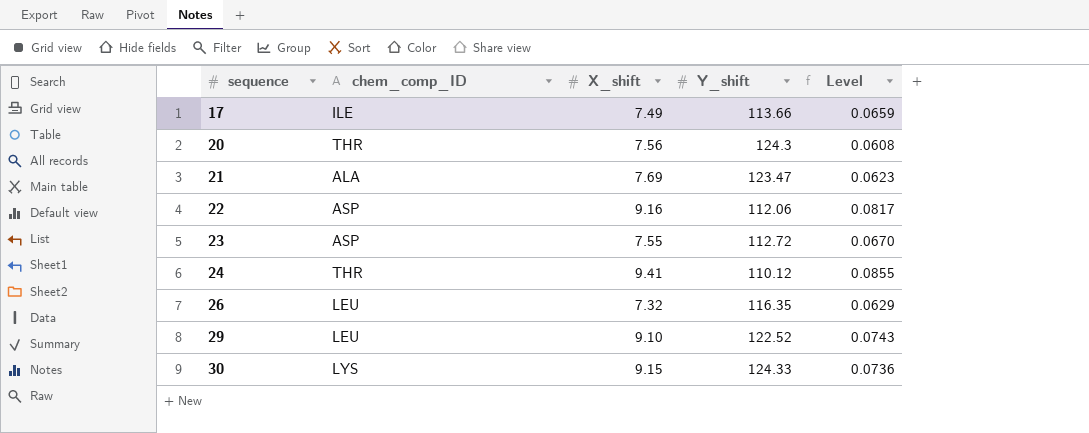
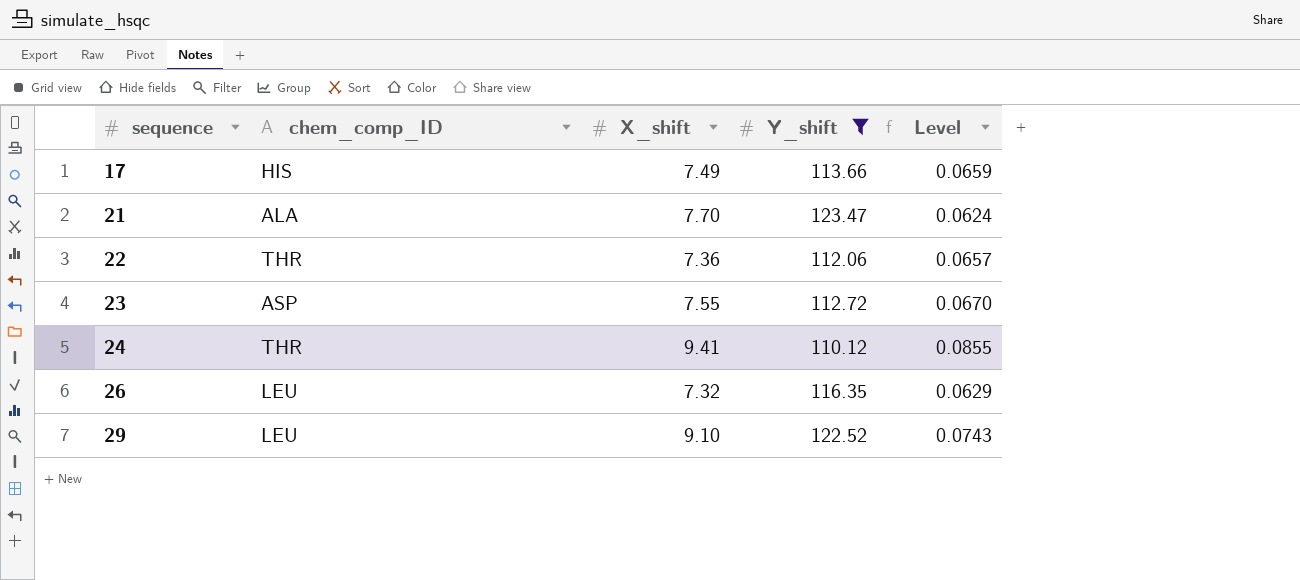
filter: none -> Y_shift <= 123.47
17 | chem_comp_ID: ILE -> HIS
21 | X_shift: 7.69 -> 7.70
21 | Level: 0.0623 -> 0.0624
22 | chem_comp_ID: ASP -> THR
22 | X_shift: 9.16 -> 7.36
22 | Level: 0.0817 -> 0.0657

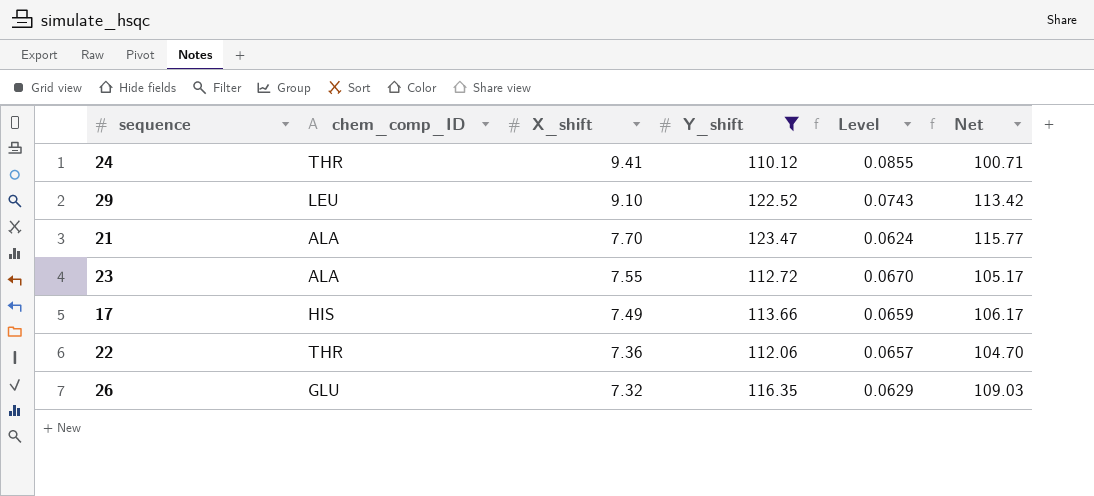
row order: sequence ascending -> X_shift descending
column Net | formula: none -> [Y_shift] - [X_shift]
23 | chem_comp_ID: ASP -> ALA
26 | chem_comp_ID: LEU -> GLU

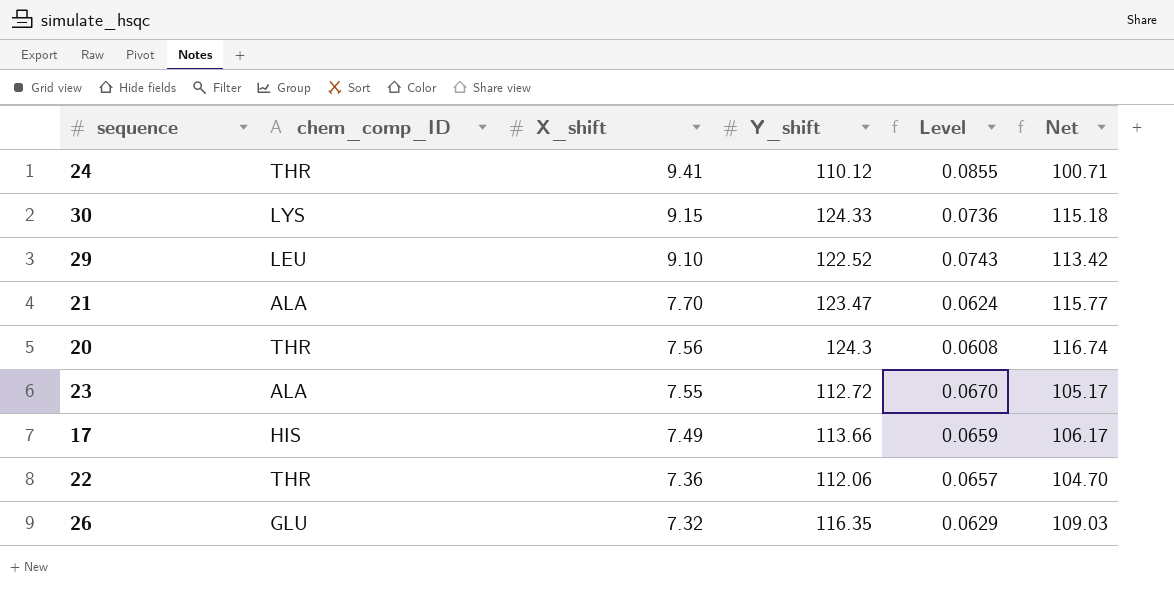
filter: Y_shift <= 123.47 -> none

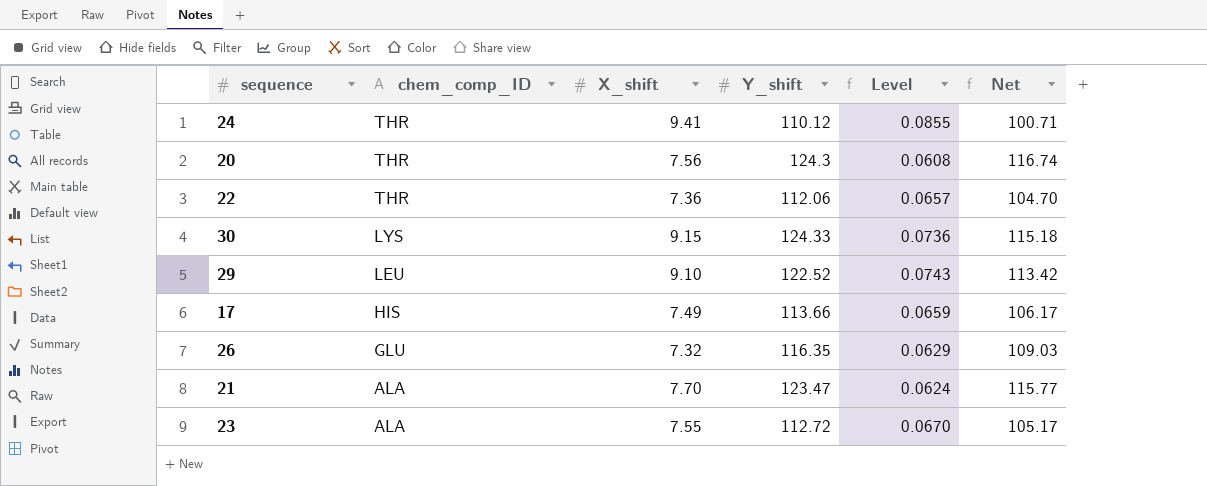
row order: X_shift descending -> chem_comp_ID descending

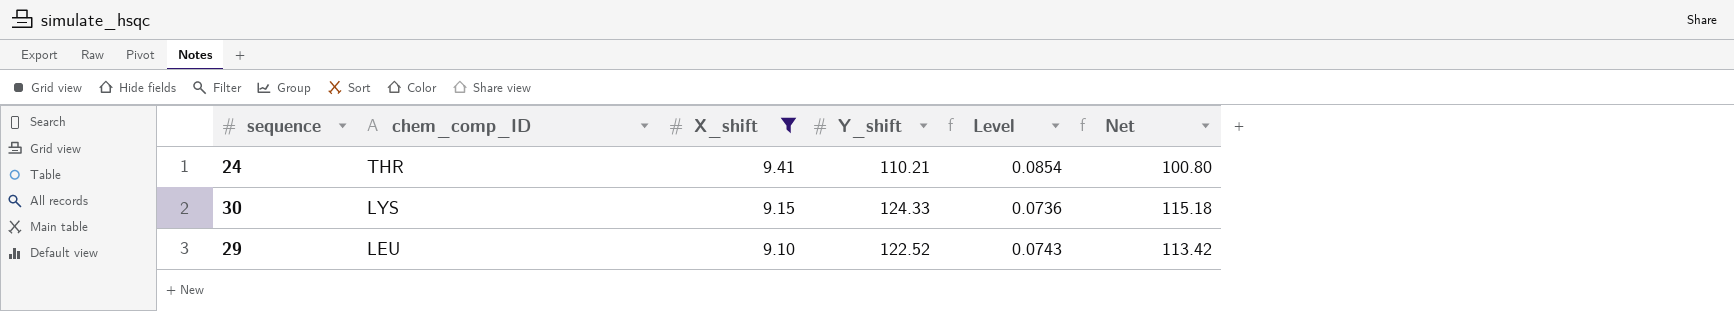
filter: none -> X_shift >= 9.10
24 | Y_shift: 110.12 -> 110.21
24 | Level: 0.0855 -> 0.0854
24 | Net: 100.71 -> 100.80

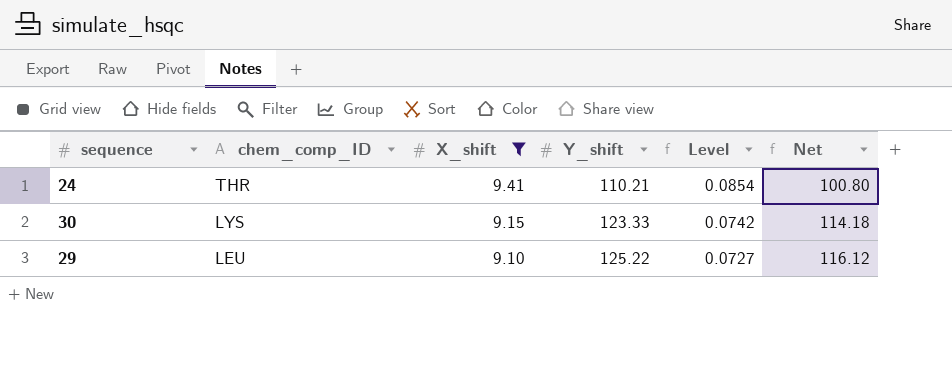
30 | Y_shift: 124.33 -> 123.33
30 | Level: 0.0736 -> 0.0742
30 | Net: 115.18 -> 114.18
29 | Y_shift: 122.52 -> 125.22
29 | Level: 0.0743 -> 0.0727
29 | Net: 113.42 -> 116.12

